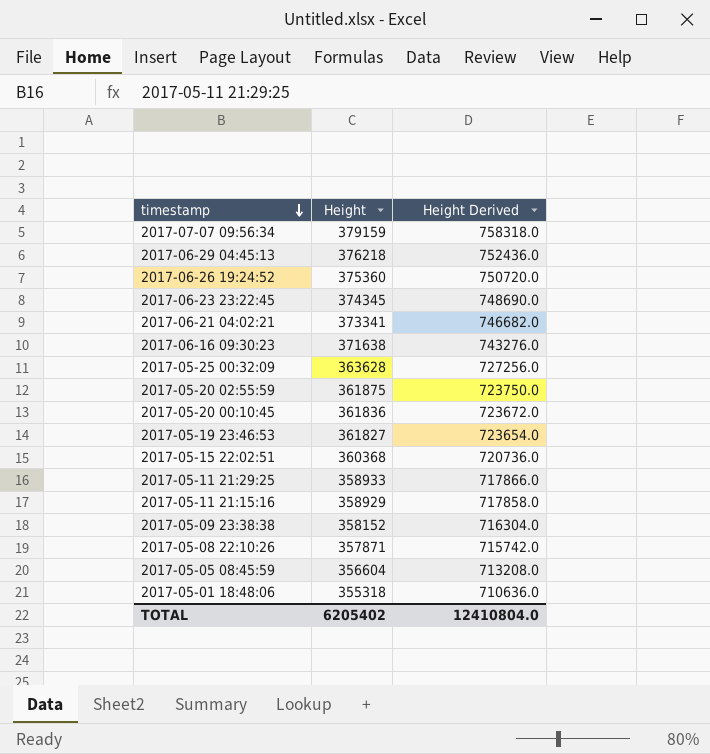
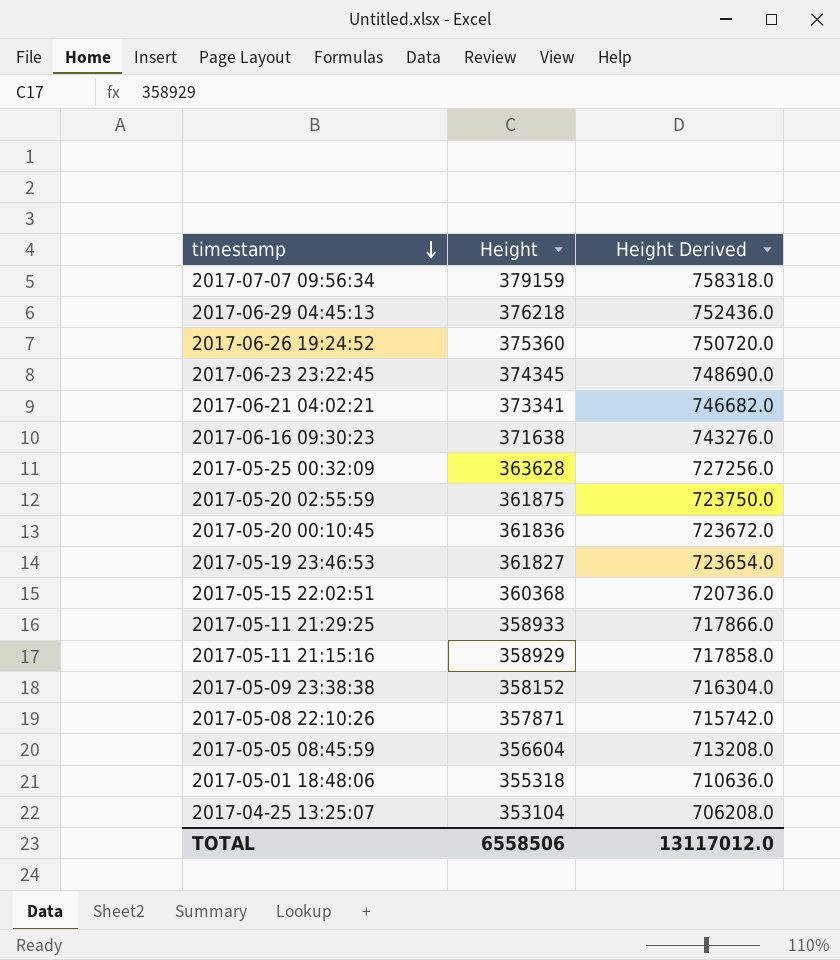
row 2017-04-25 13:25:07: none -> 353104 | 706208.0
TOTAL | Height: 6205402 -> 6558506
TOTAL | Height Derived: 12410804.0 -> 13117012.0

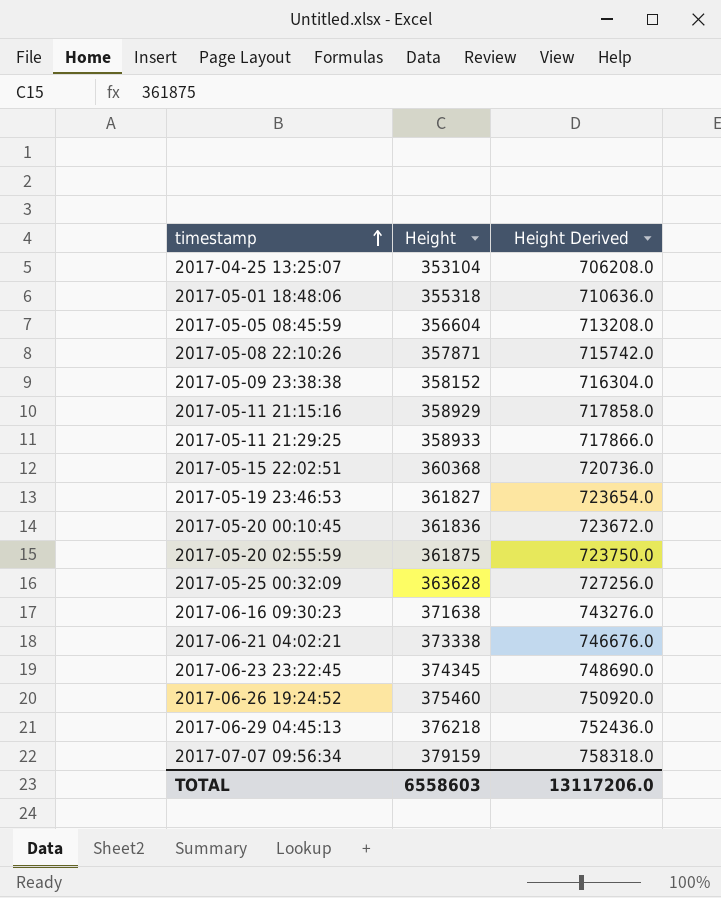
row order: timestamp descending -> timestamp ascending
2017-06-21 04:02:21 | Height: 373341 -> 373338
2017-06-21 04:02:21 | Height Derived: 746682.0 -> 746676.0
2017-06-26 19:24:52 | Height: 375360 -> 375460
2017-06-26 19:24:52 | Height Derived: 750720.0 -> 750920.0
TOTAL | Height: 6558506 -> 6558603
TOTAL | Height Derived: 13117012.0 -> 13117206.0

